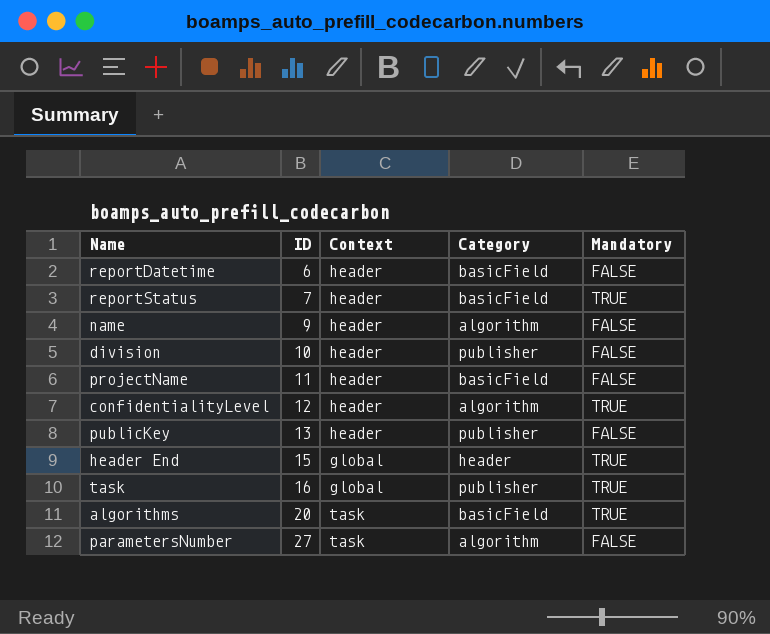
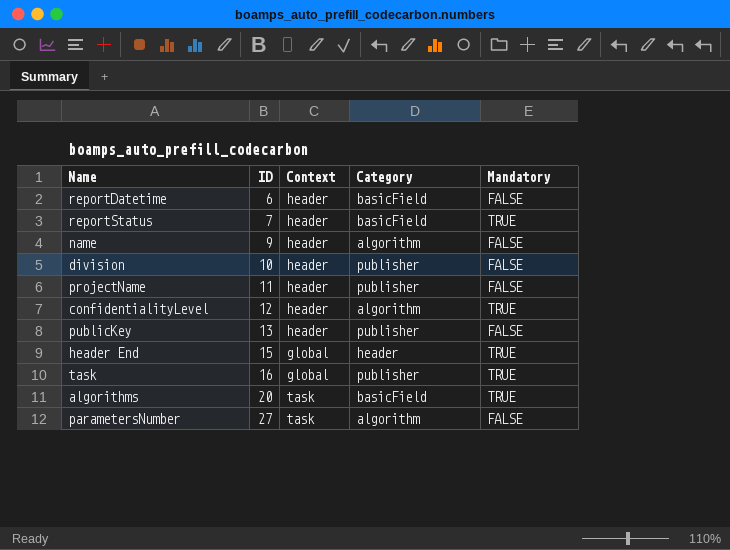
projectName | Category: basicField -> publisher

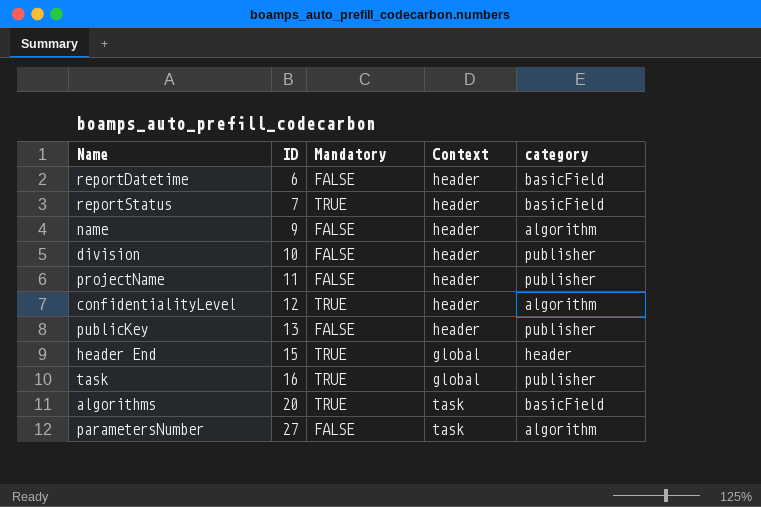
column Mandatory | position: 5 -> 3
column name: Category -> category

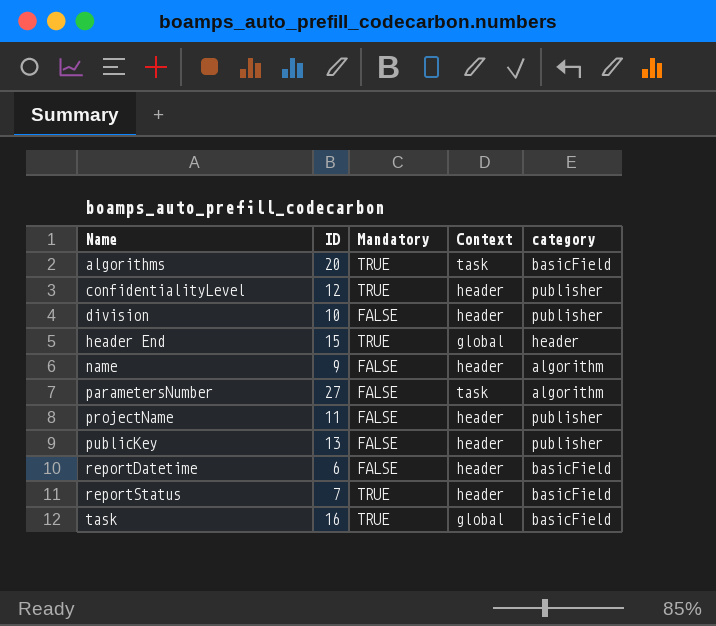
row order: ID ascending -> Name ascending
confidentialityLevel | category: algorithm -> publisher
task | category: publisher -> basicField

